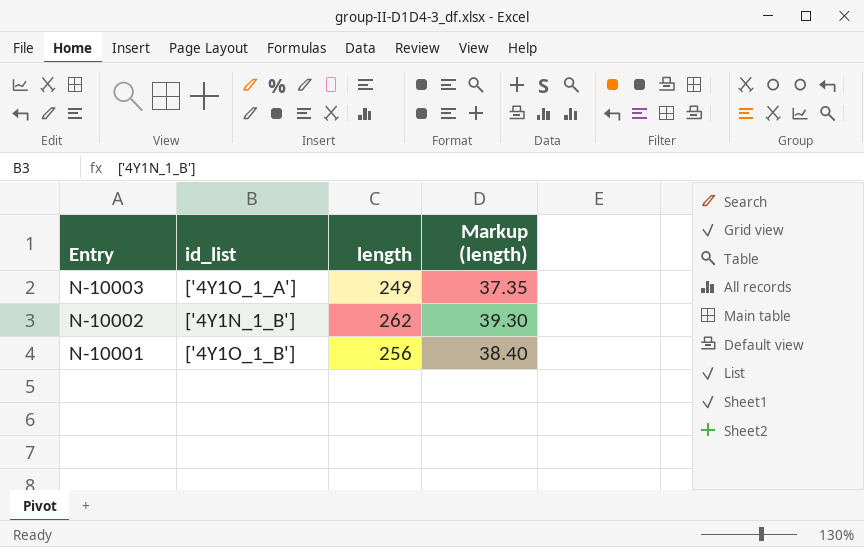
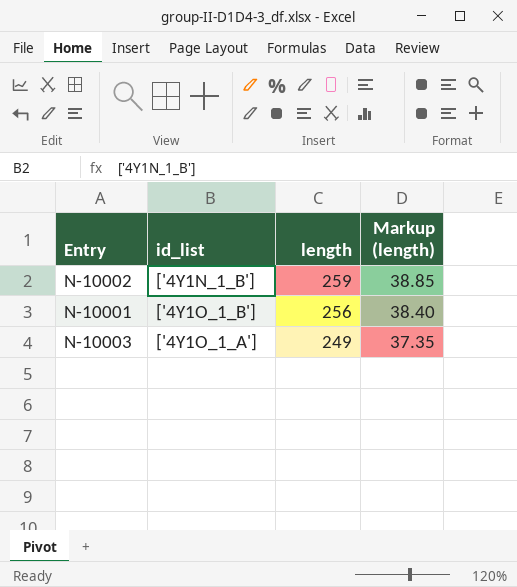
row order: Entry descending -> length descending
N-10002 | length: 262 -> 259
N-10002 | Markup (length): 39.30 -> 38.85

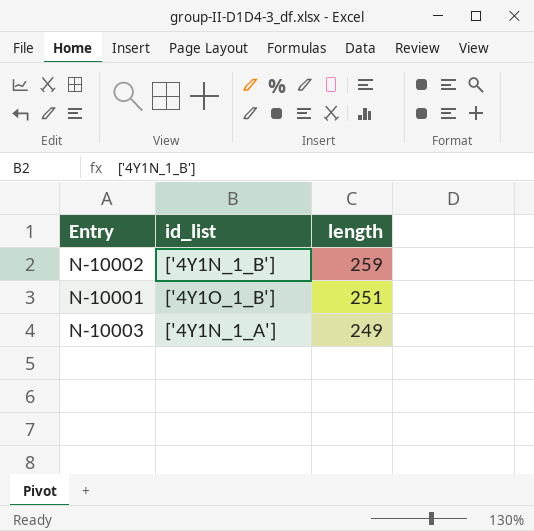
column Markup (length) | formula: [length] * 0.15 -> none
N-10001 | length: 256 -> 251
N-10003 | id_list: ['4Y1O_1_A'] -> ['4Y1N_1_A']

